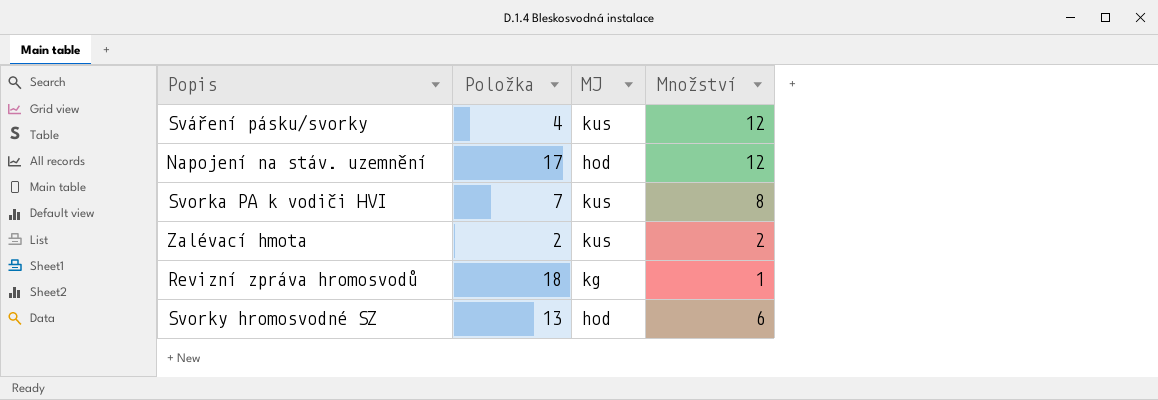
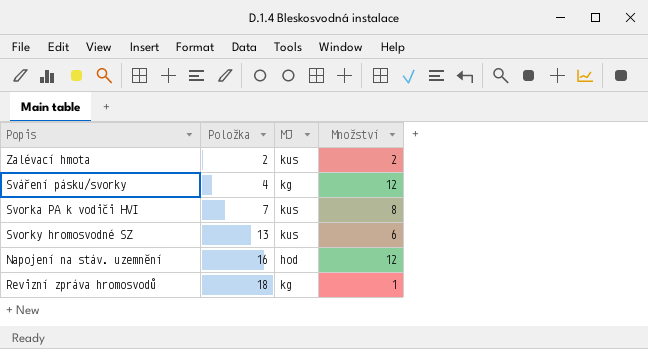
row order: none -> Položka ascending
Sváření pásku/svorky | MJ: kus -> kg
Svorky hromosvodné SZ | MJ: hod -> kus
Napojení na stáv. uzemnění | Položka: 17 -> 16

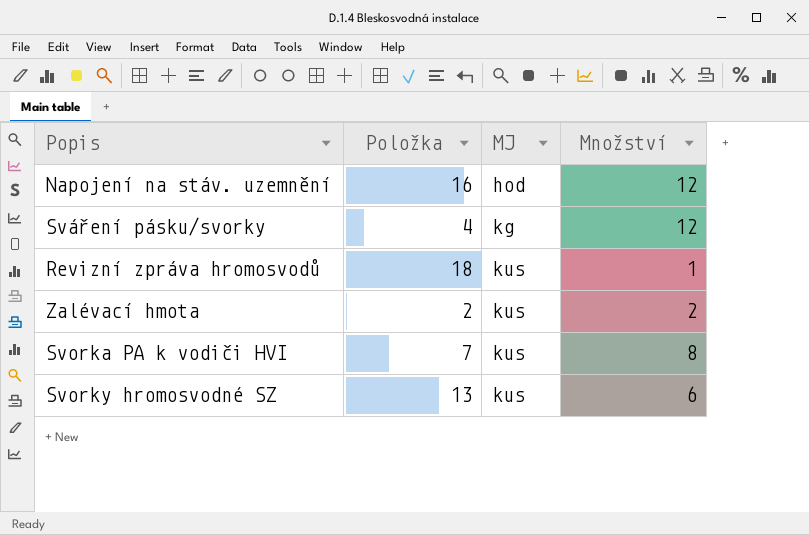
row order: Položka ascending -> MJ ascending
Revizní zpráva hromosvodů | MJ: kg -> kus

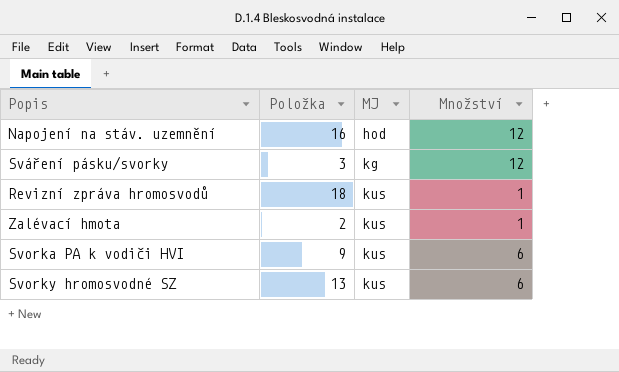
Sváření pásku/svorky | Položka: 4 -> 3
Zalévací hmota | Množství: 2 -> 1
Svorka PA k vodiči HVI | Položka: 7 -> 9
Svorka PA k vodiči HVI | Množství: 8 -> 6

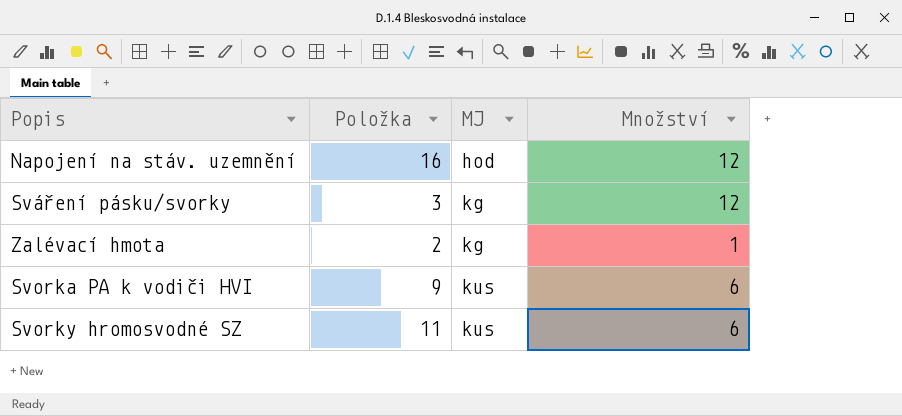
row Revizní zpráva hromosvodů: 18 | kus | 1 -> none
Zalévací hmota | MJ: kus -> kg
Svorky hromosvodné SZ | Položka: 13 -> 11

